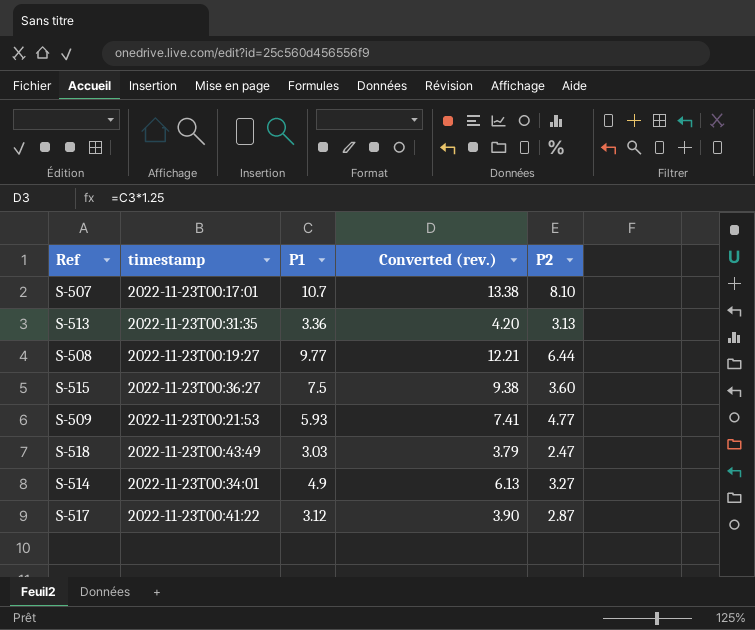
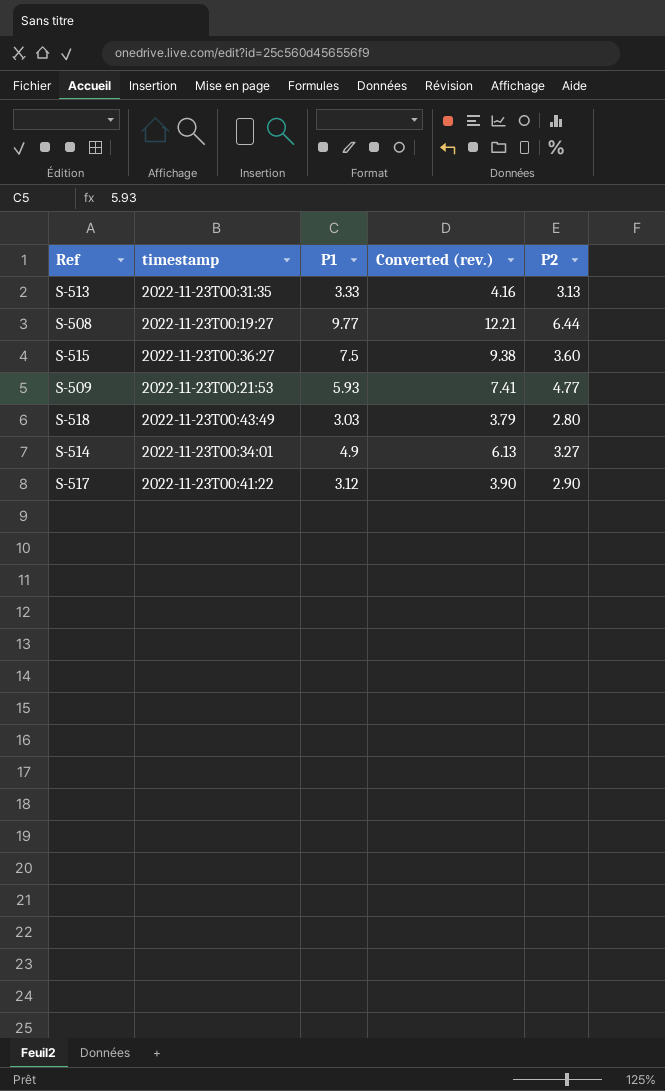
row S-507: 2022-11-23T00:17:01 | 10.7 | 13.38 | 8.10 -> none
S-513 | P1: 3.36 -> 3.33
S-513 | Converted (rev.): 4.20 -> 4.16
S-518 | P2: 2.47 -> 2.80
S-517 | P2: 2.87 -> 2.90

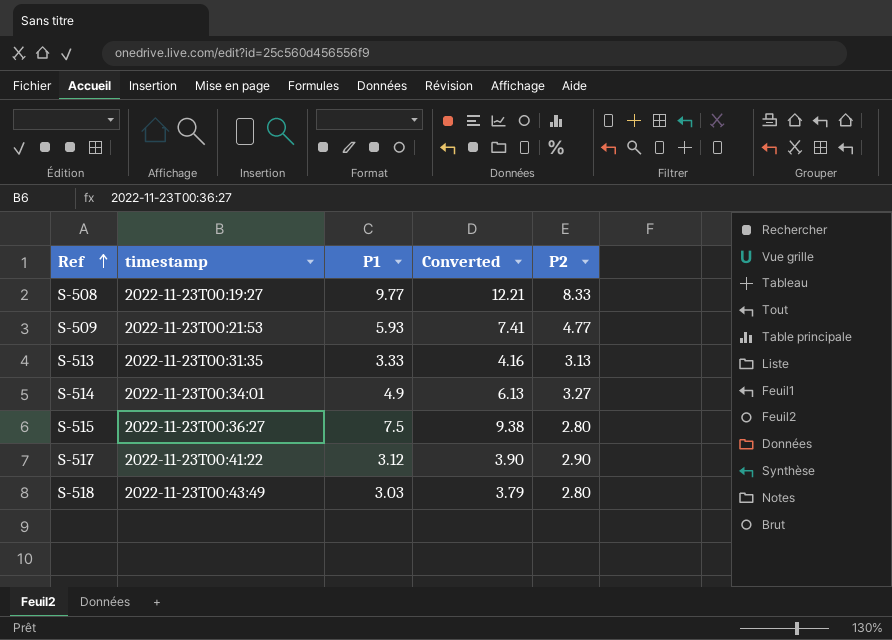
row order: none -> Ref ascending
column name: Converted (rev.) -> Converted
S-508 | P2: 6.44 -> 8.33
S-515 | P2: 3.60 -> 2.80

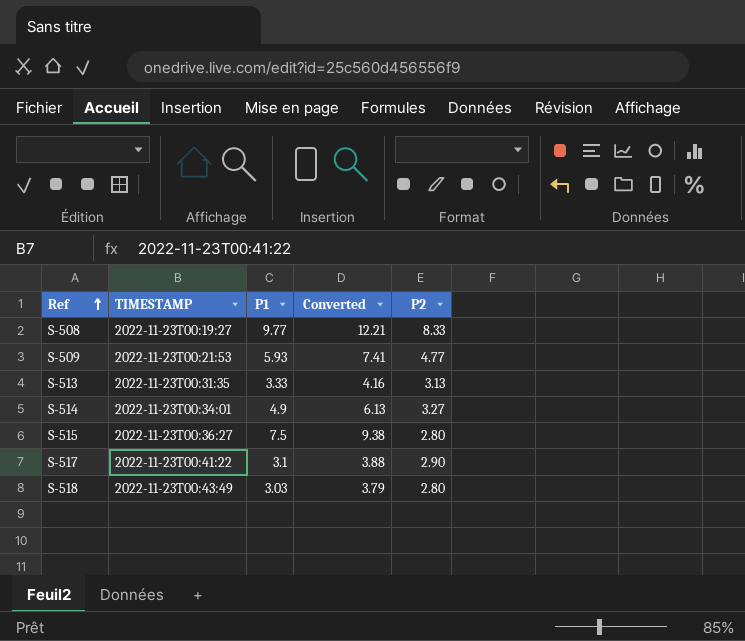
column name: timestamp -> TIMESTAMP
S-517 | P1: 3.12 -> 3.1
S-517 | Converted: 3.90 -> 3.88

